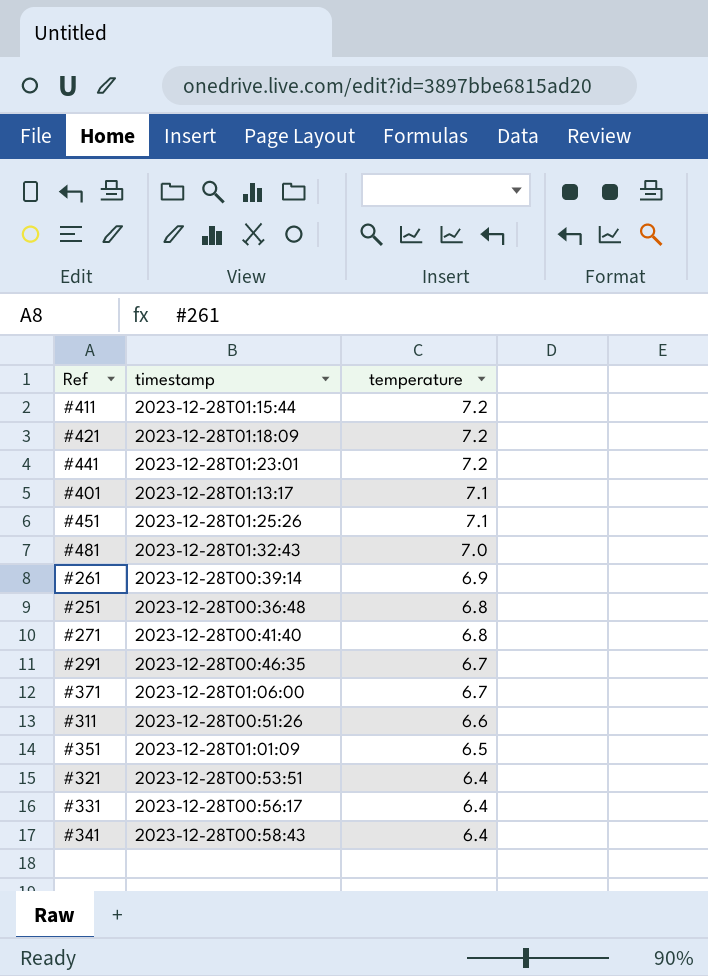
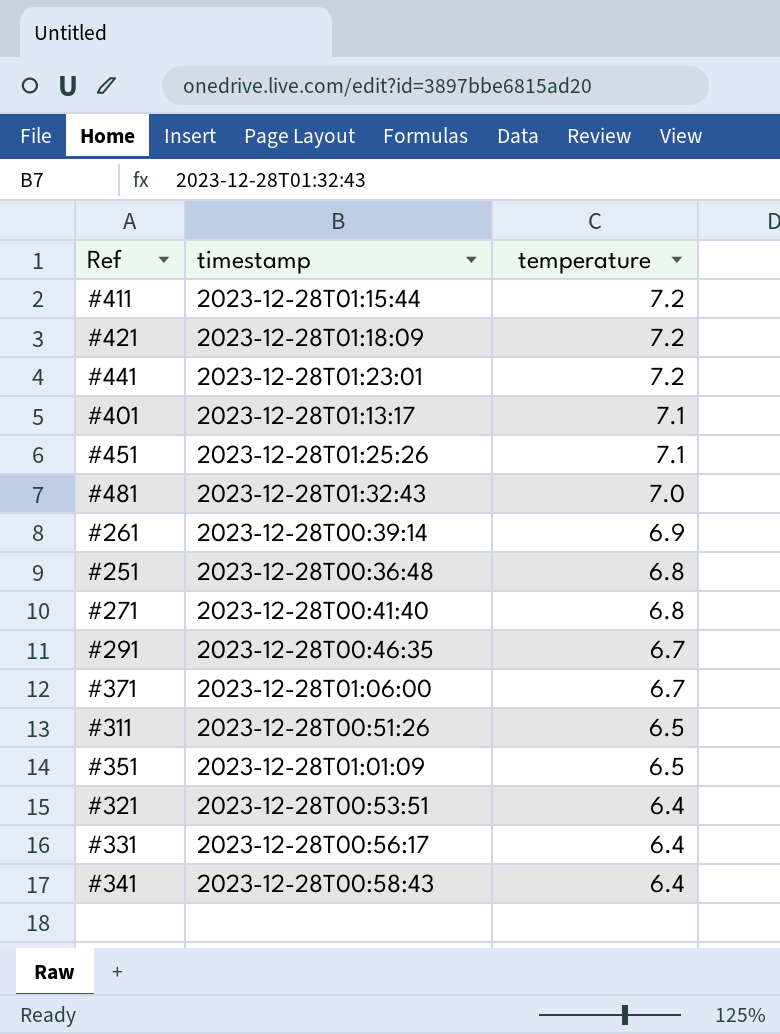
#311 | temperature: 6.6 -> 6.5

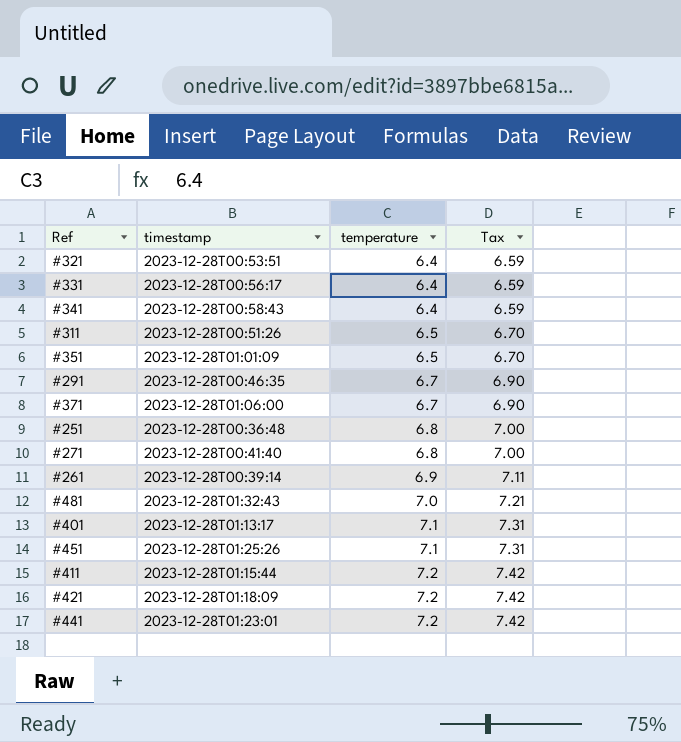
row order: temperature descending -> temperature ascending
column Tax | formula: none -> [temperature] * 1.03

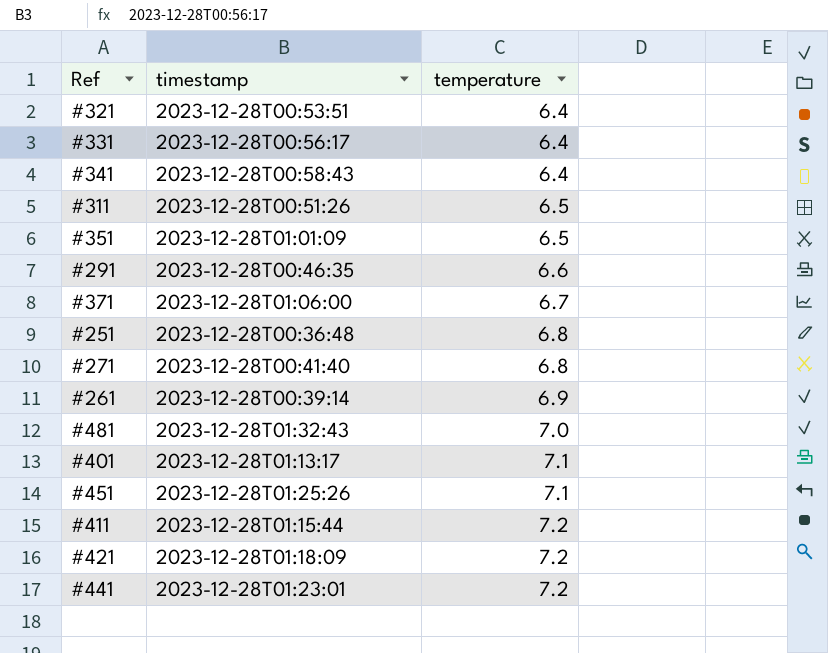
column Tax | formula: [temperature] * 1.03 -> none
#291 | temperature: 6.7 -> 6.6

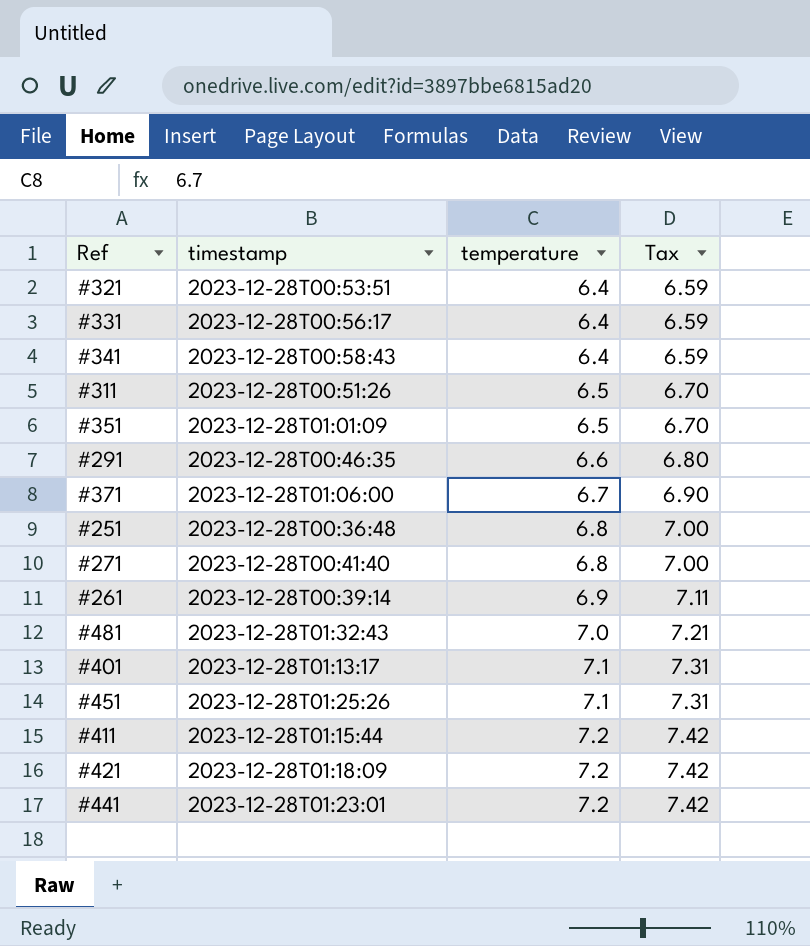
column Tax | formula: none -> [temperature] * 1.03

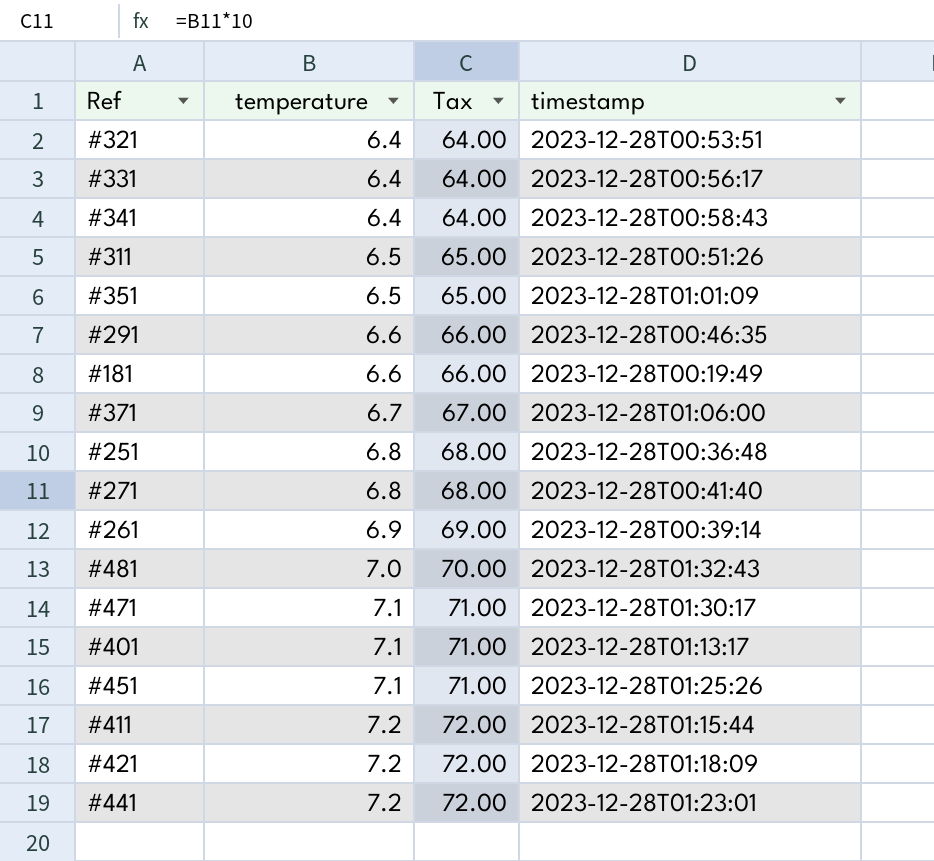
column Tax | formula: [temperature] * 1.03 -> [temperature] * 10
column timestamp | position: 2 -> 4
row #181: none -> 6.6 | 66.00 | 2023-12-28T00:19:49
row #471: none -> 7.1 | 71.00 | 2023-12-28T01:30:17

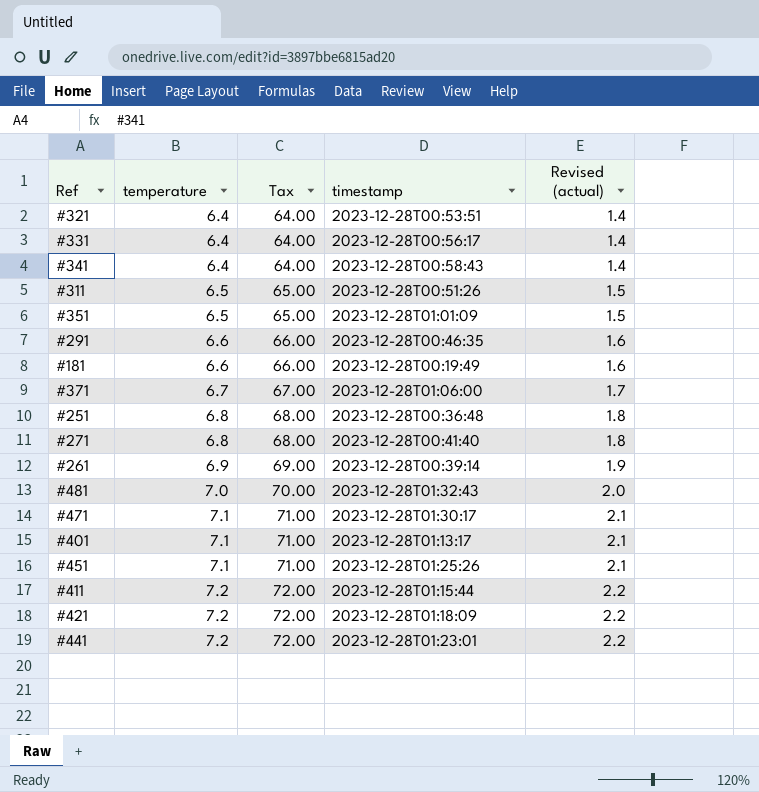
column Revised (actual) | formula: none -> [temperature] - 5

